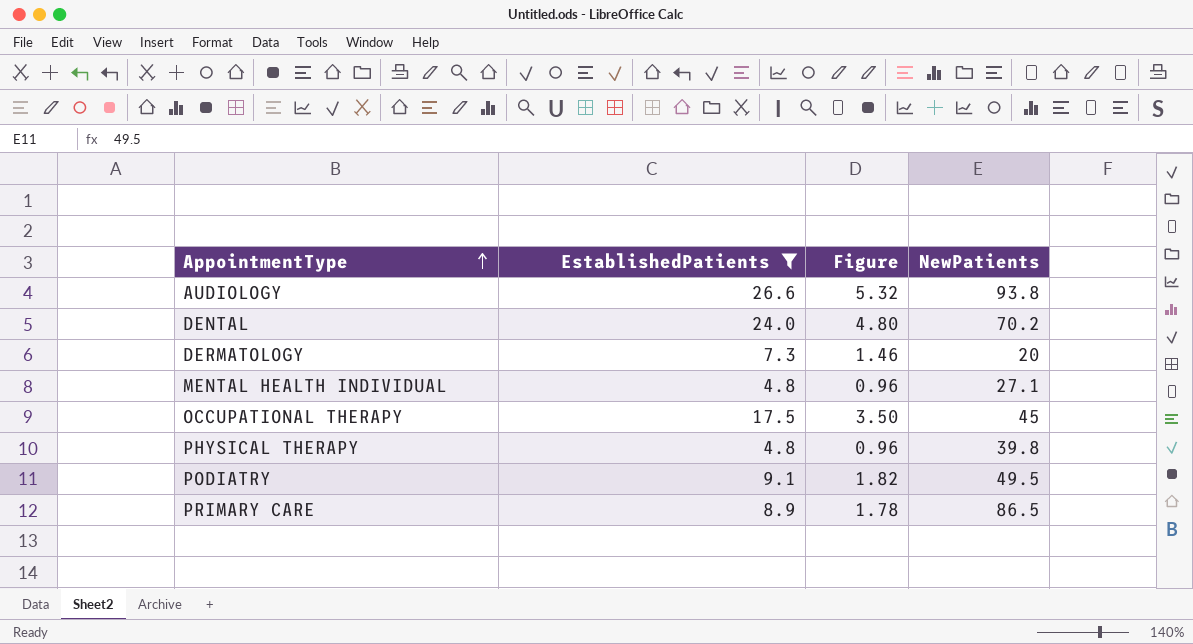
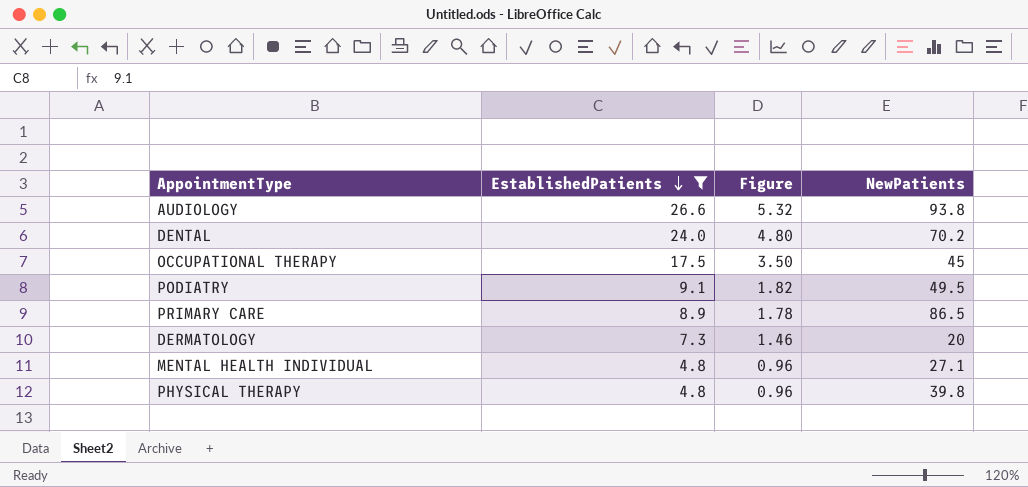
row order: AppointmentType ascending -> EstablishedPatients descending

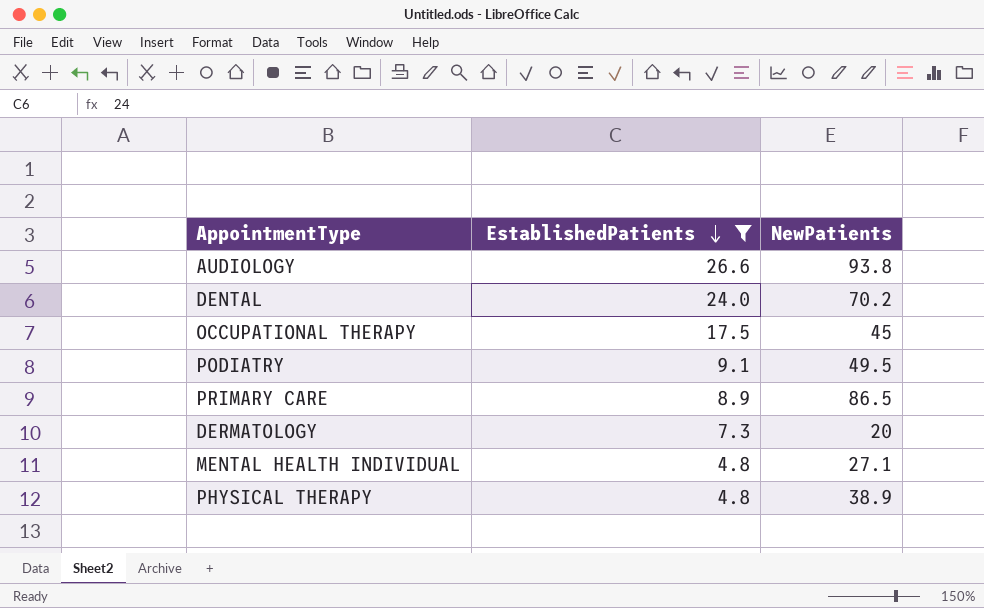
column Figure | formula: [EstablishedPatients] * 0.2 -> none
PHYSICAL THERAPY | NewPatients: 39.8 -> 38.9

